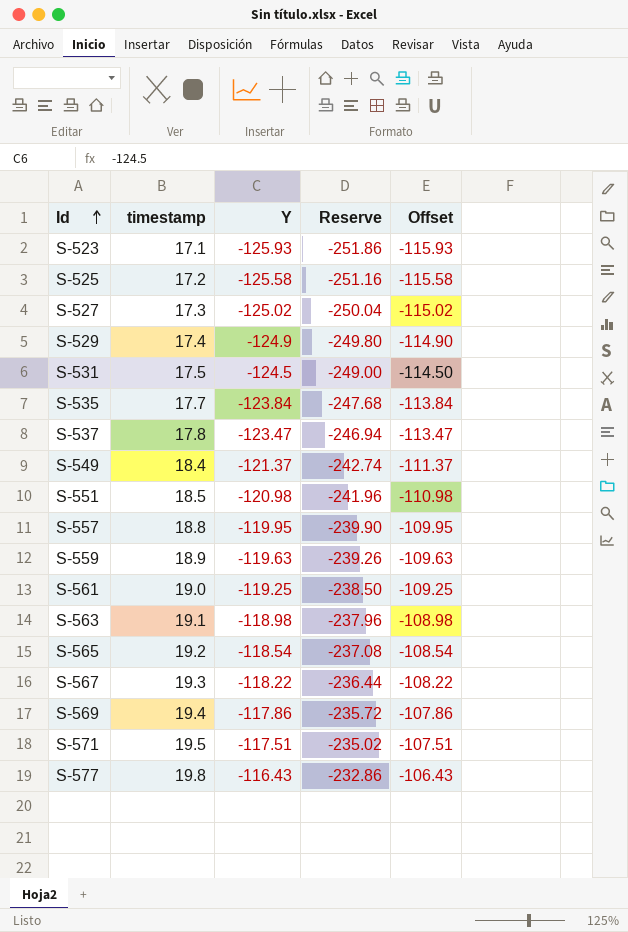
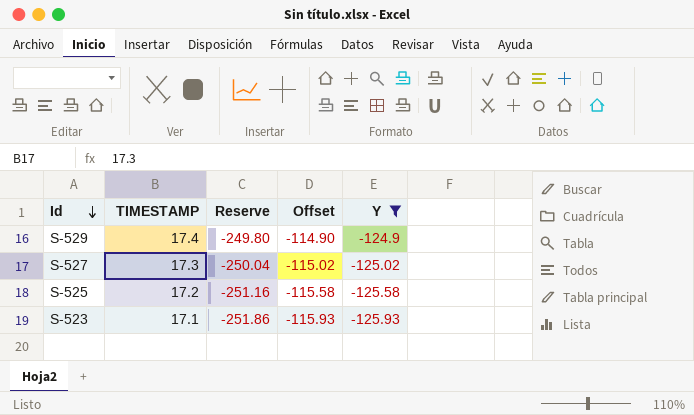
filter: none -> Y <= -124.9
row order: Id ascending -> Id descending
column name: timestamp -> TIMESTAMP
column Y | position: 3 -> 5

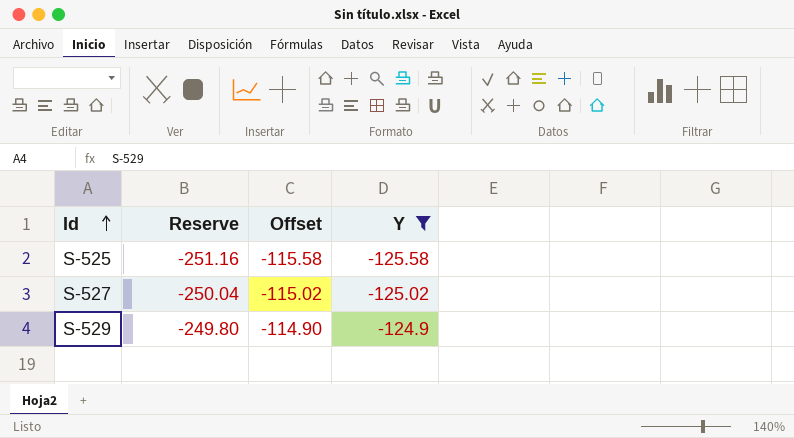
row order: Id descending -> Id ascending
column TIMESTAMP | position: 2 -> none
row S-523: 17.1 | -251.86 | -115.93 | -125.93 -> none

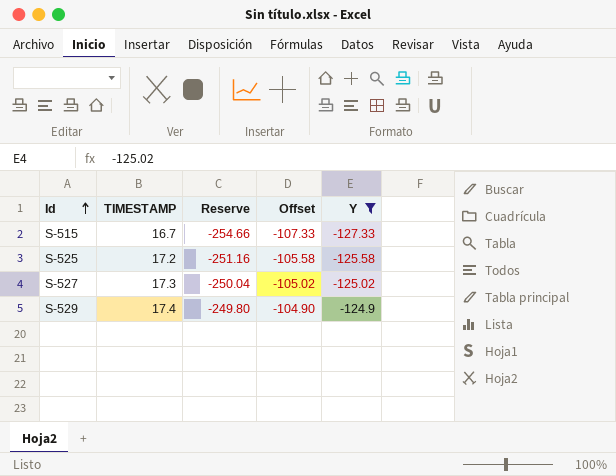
column TIMESTAMP | position: none -> 2
column Offset | formula: [Y] + 10 -> [Y] + 20
row S-515: none -> 16.7 | -254.66 | -107.33 | -127.33

